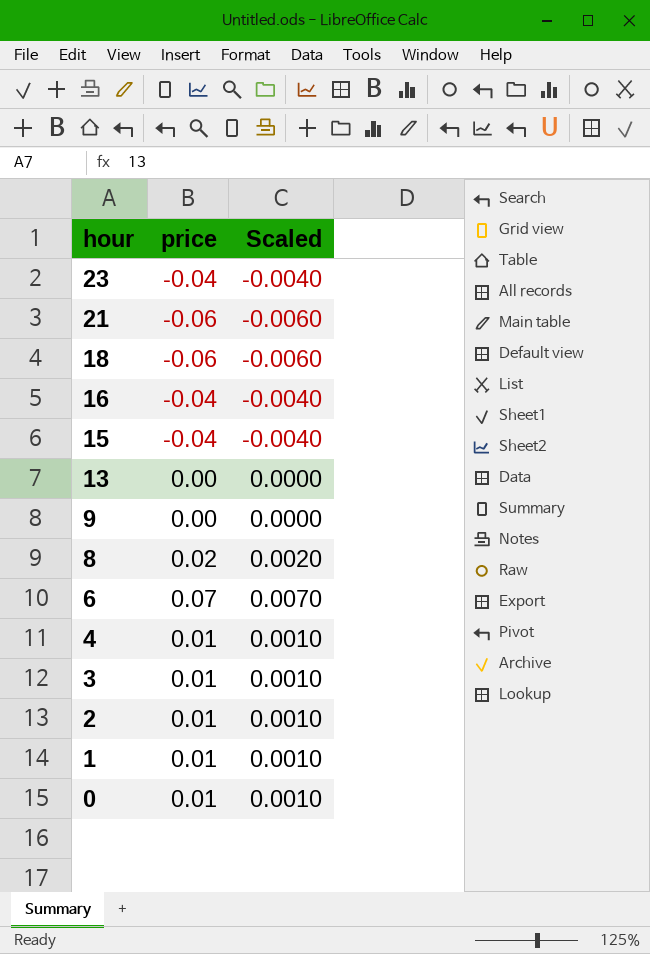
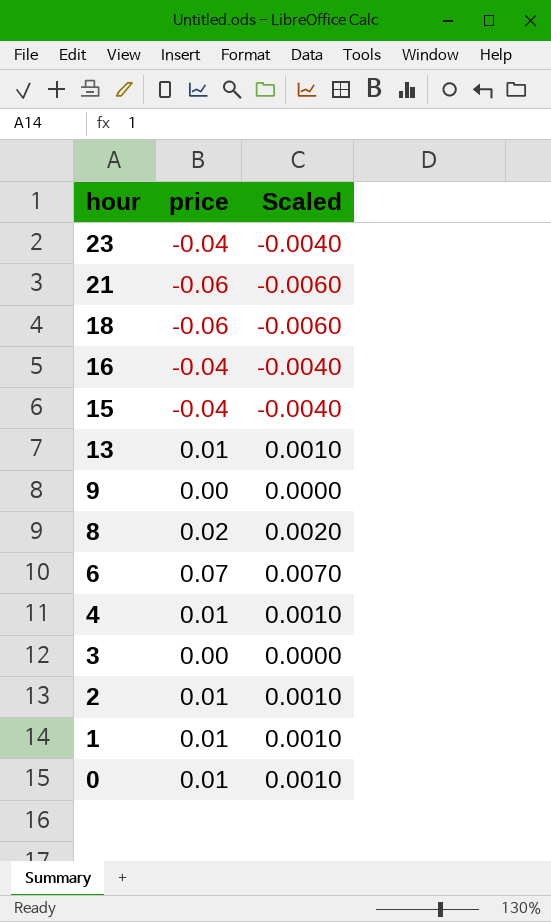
13 | price: 0.00 -> 0.01
13 | Scaled: 0.0000 -> 0.0010
3 | price: 0.01 -> 0.00
3 | Scaled: 0.0010 -> 0.0000

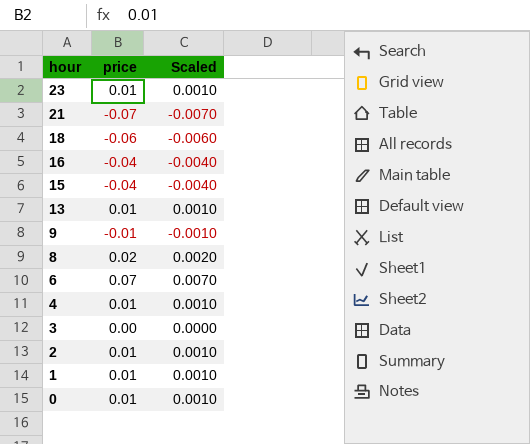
23 | price: -0.04 -> 0.01
23 | Scaled: -0.0040 -> 0.0010
21 | price: -0.06 -> -0.07
21 | Scaled: -0.0060 -> -0.0070
9 | price: 0.00 -> -0.01
9 | Scaled: 0.0000 -> -0.0010

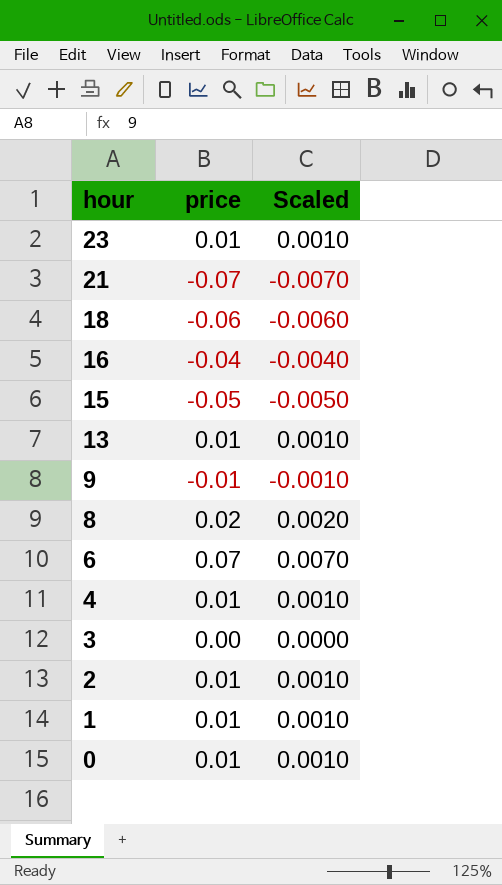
15 | price: -0.04 -> -0.05
15 | Scaled: -0.0040 -> -0.0050

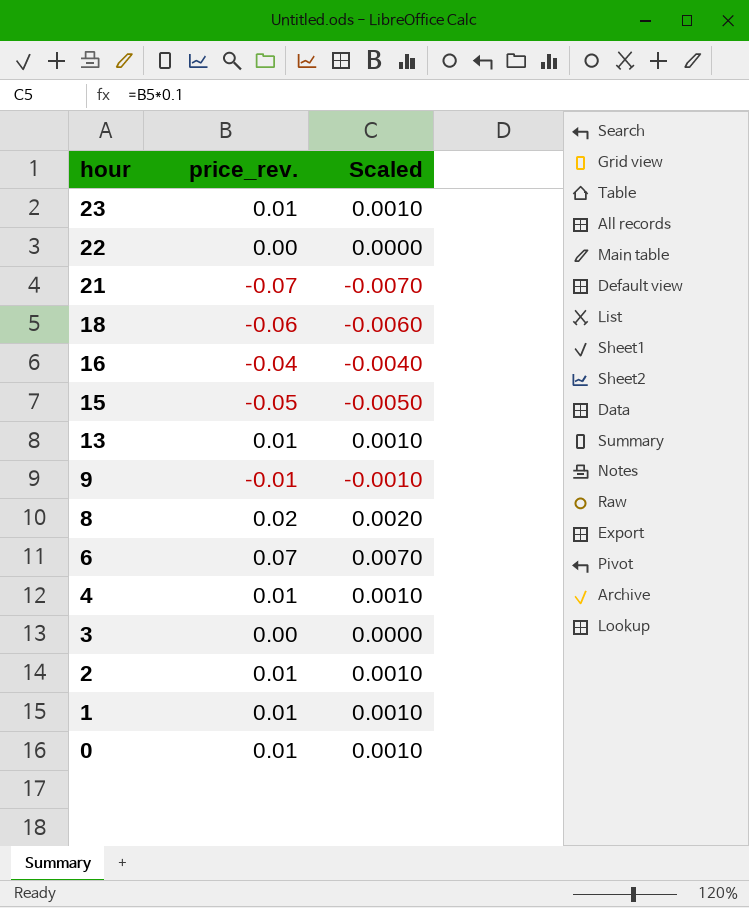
column name: price -> price_rev.
row 22: none -> 0.00 | 0.0000

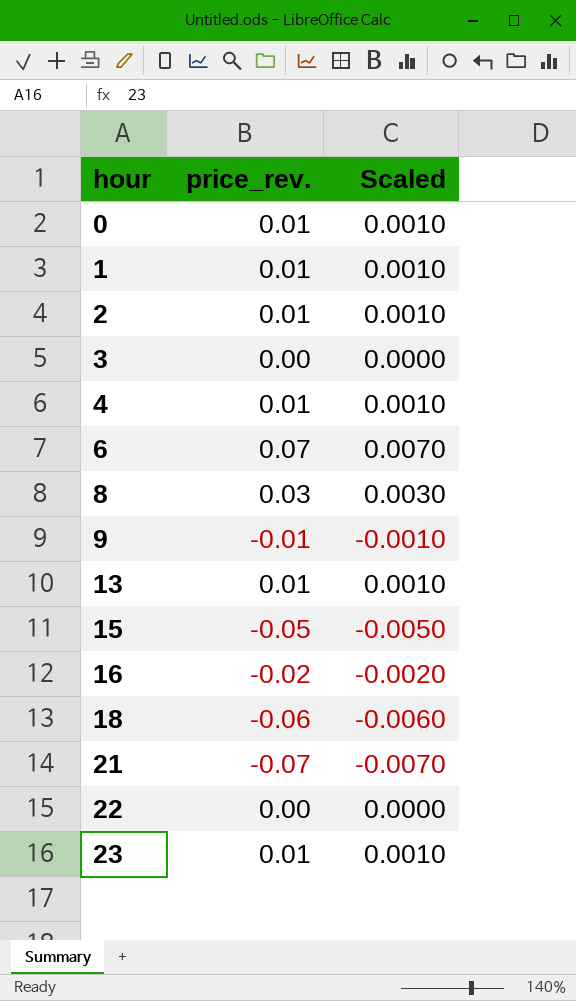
row order: hour descending -> hour ascending
8 | price_rev.: 0.02 -> 0.03
8 | Scaled: 0.0020 -> 0.0030
16 | price_rev.: -0.04 -> -0.02
16 | Scaled: -0.0040 -> -0.0020

